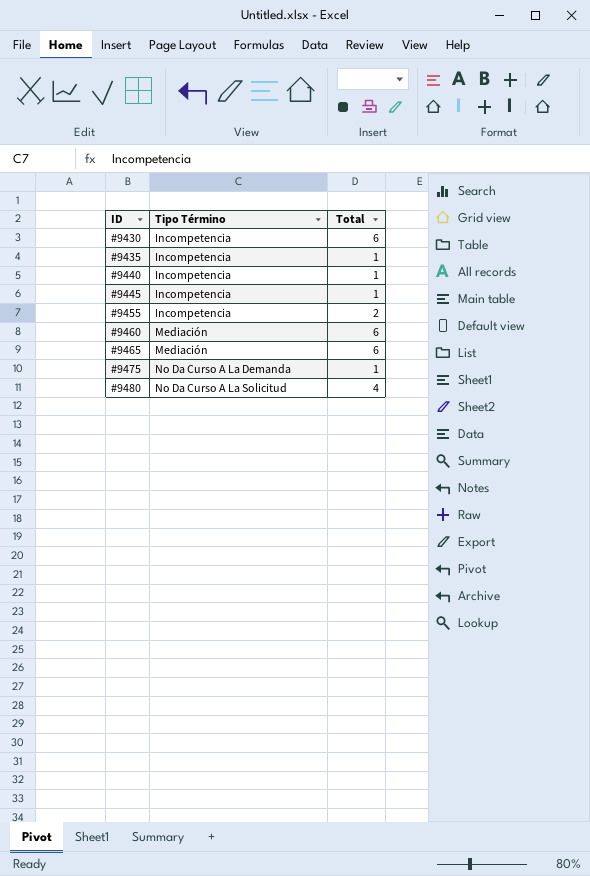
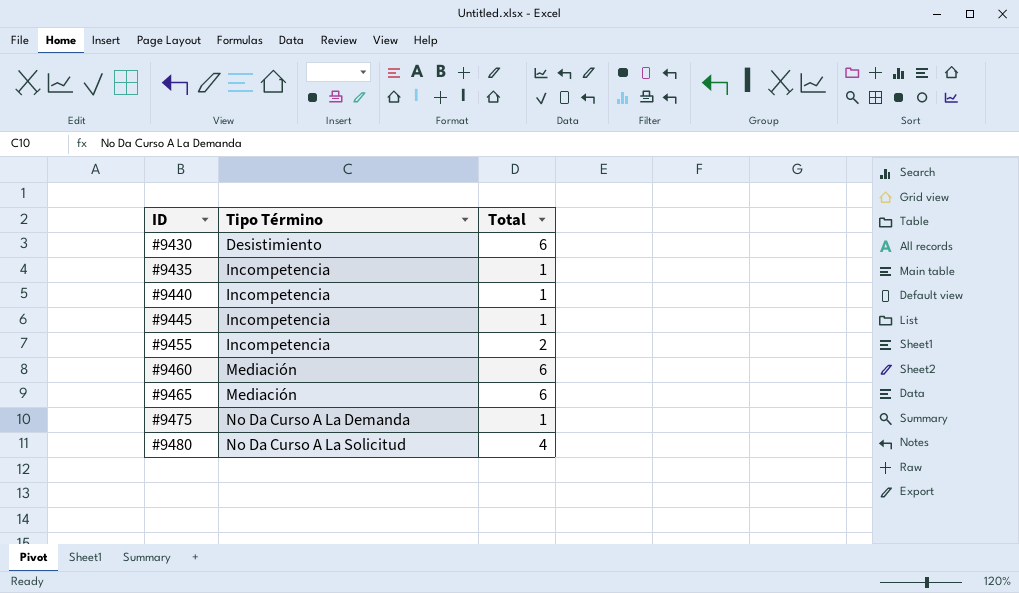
#9430 | Tipo Término: Incompetencia -> Desistimiento

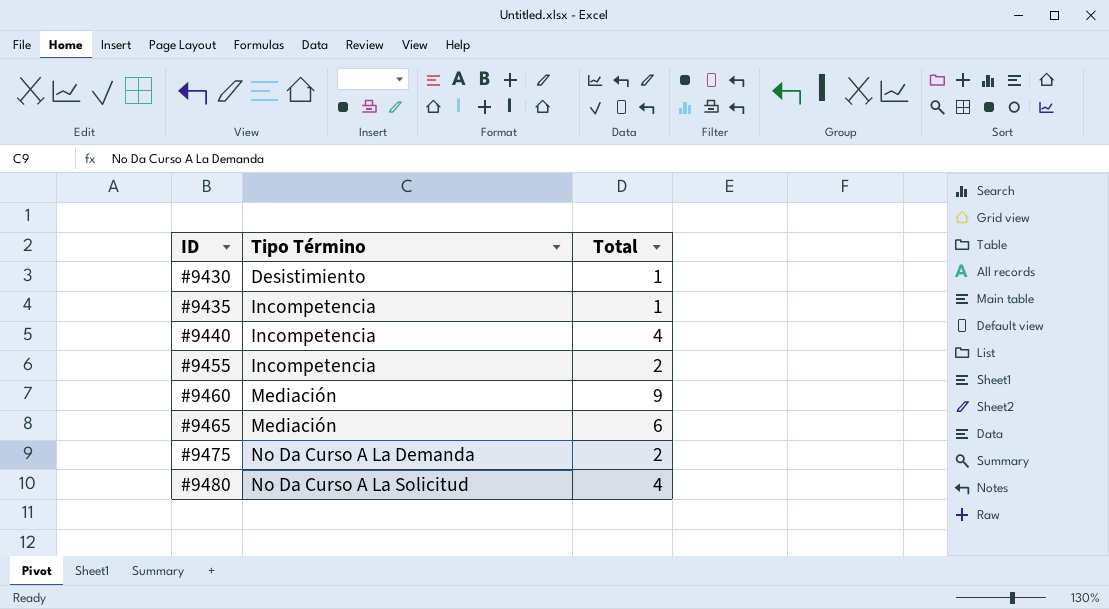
row #9445: Incompetencia | 1 -> none
#9430 | Total: 6 -> 1
#9440 | Total: 1 -> 4
#9460 | Total: 6 -> 9
#9475 | Total: 1 -> 2

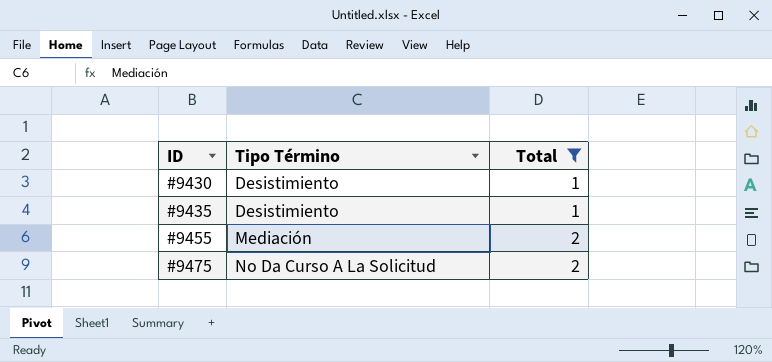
filter: none -> Total <= 2
#9435 | Tipo Término: Incompetencia -> Desistimiento
#9455 | Tipo Término: Incompetencia -> Mediación
#9475 | Tipo Término: No Da Curso A La Demanda -> No Da Curso A La Solicitud

